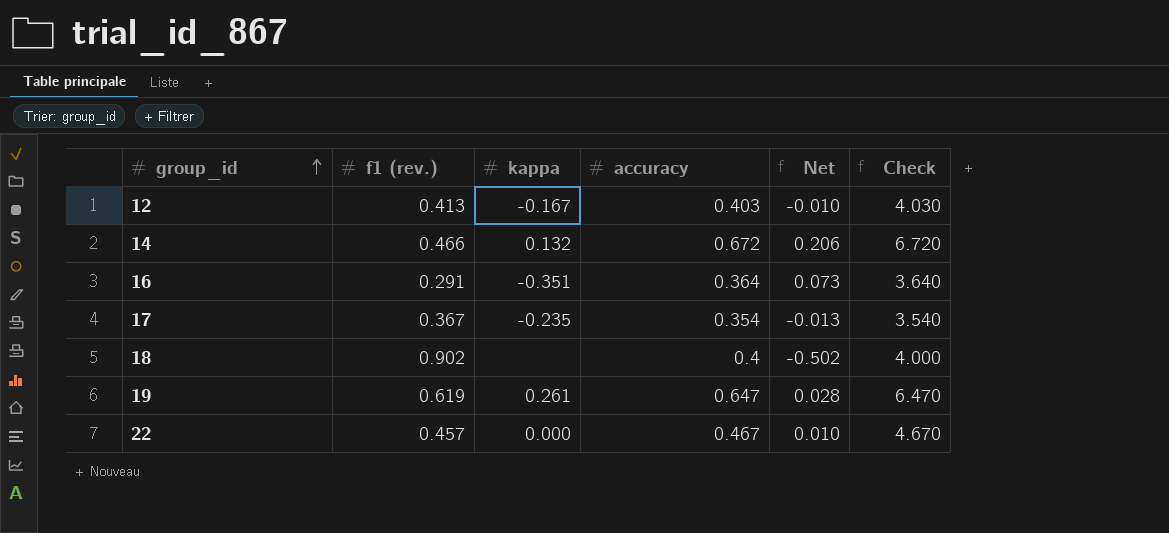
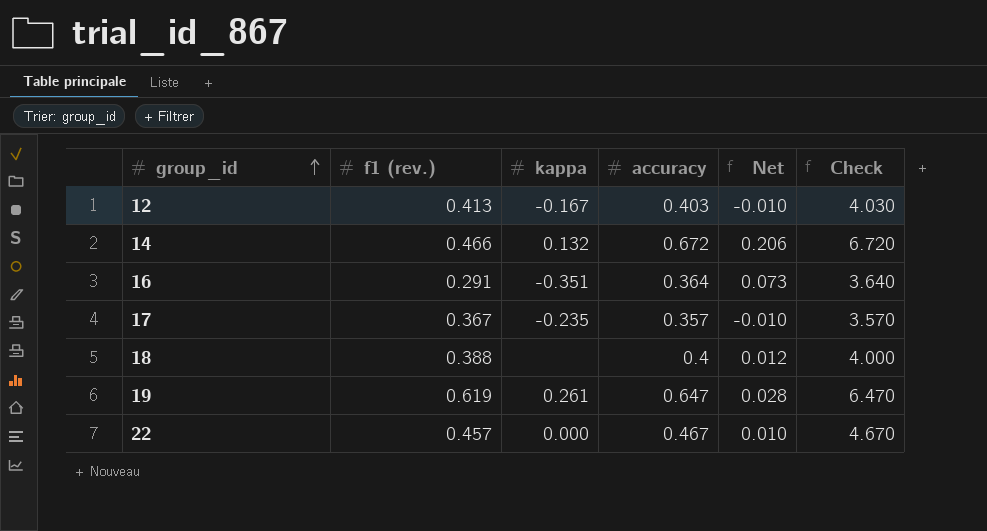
17 | accuracy: 0.354 -> 0.357
17 | Net: -0.013 -> -0.010
17 | Check: 3.540 -> 3.570
18 | f1 (rev.): 0.902 -> 0.388
18 | Net: -0.502 -> 0.012

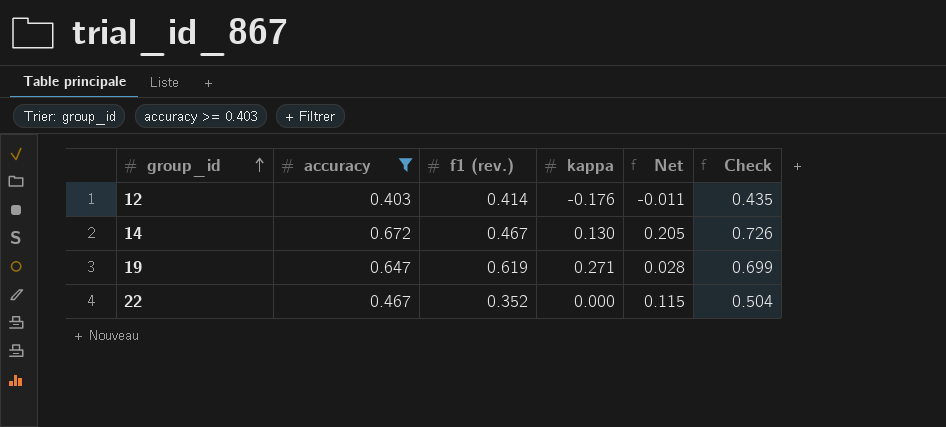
filter: none -> accuracy >= 0.403
column accuracy | position: 4 -> 2
column Check | formula: [accuracy] * 10 -> [accuracy] * 1.08
12 | f1 (rev.): 0.413 -> 0.414
12 | kappa: -0.167 -> -0.176
12 | Net: -0.010 -> -0.011
14 | f1 (rev.): 0.466 -> 0.467
14 | kappa: 0.132 -> 0.130
14 | Net: 0.206 -> 0.205
19 | kappa: 0.261 -> 0.271
22 | f1 (rev.): 0.457 -> 0.352
22 | Net: 0.010 -> 0.115

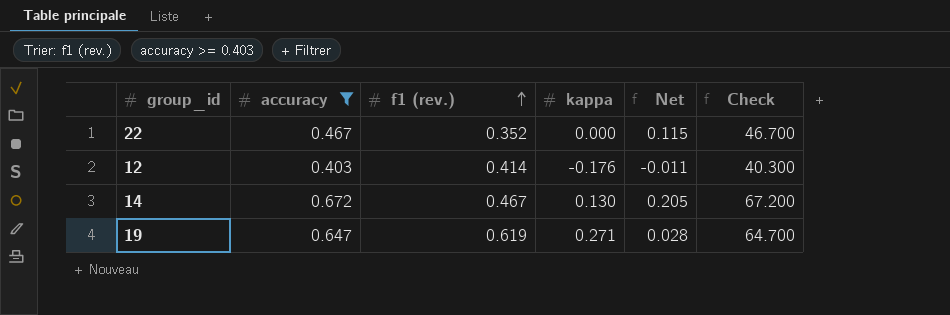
row order: group_id ascending -> f1 (rev.) ascending
column Check | formula: [accuracy] * 1.08 -> [accuracy] * 100

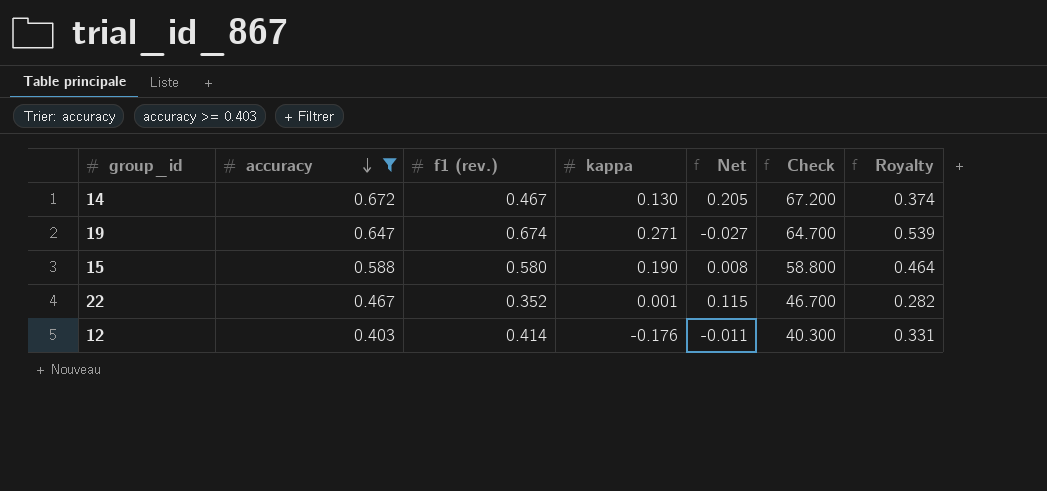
row order: f1 (rev.) ascending -> accuracy descending
column Royalty | formula: none -> [f1 (rev.)] * 0.8
19 | f1 (rev.): 0.619 -> 0.674
19 | Net: 0.028 -> -0.027
row 15: none -> 0.588 | 0.580 | 0.190 | 0.008 | 58.800 | 0.464
22 | kappa: 0.000 -> 0.001

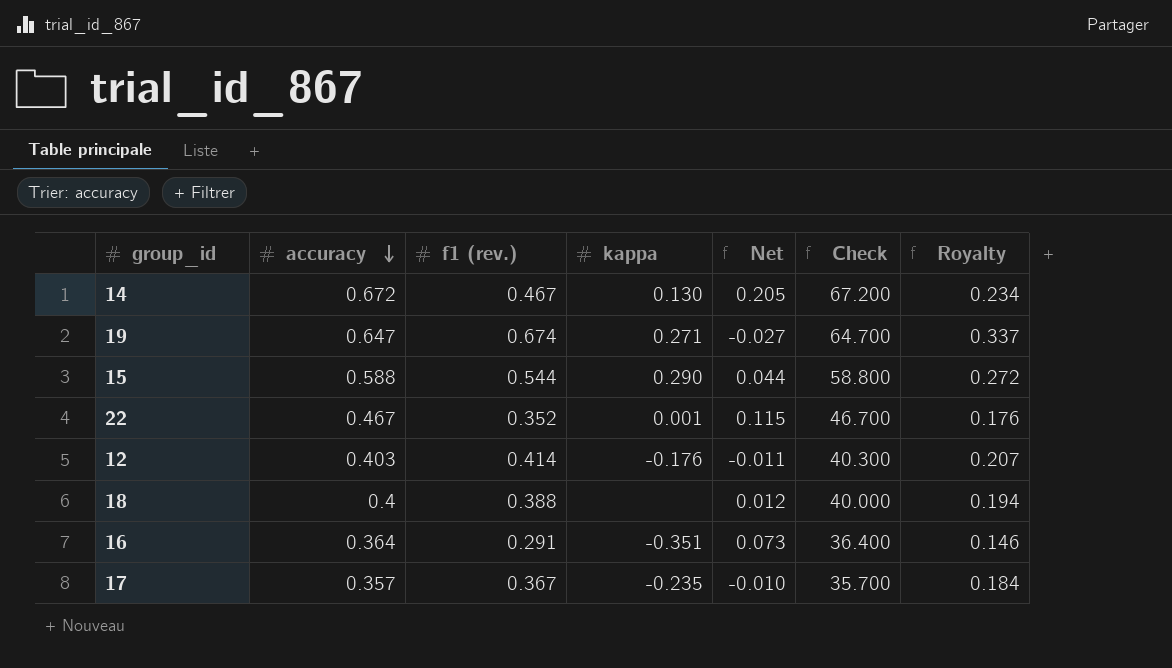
filter: accuracy >= 0.403 -> none
column Royalty | formula: [f1 (rev.)] * 0.8 -> [f1 (rev.)] * 0.5
15 | f1 (rev.): 0.580 -> 0.544
15 | kappa: 0.190 -> 0.290
15 | Net: 0.008 -> 0.044

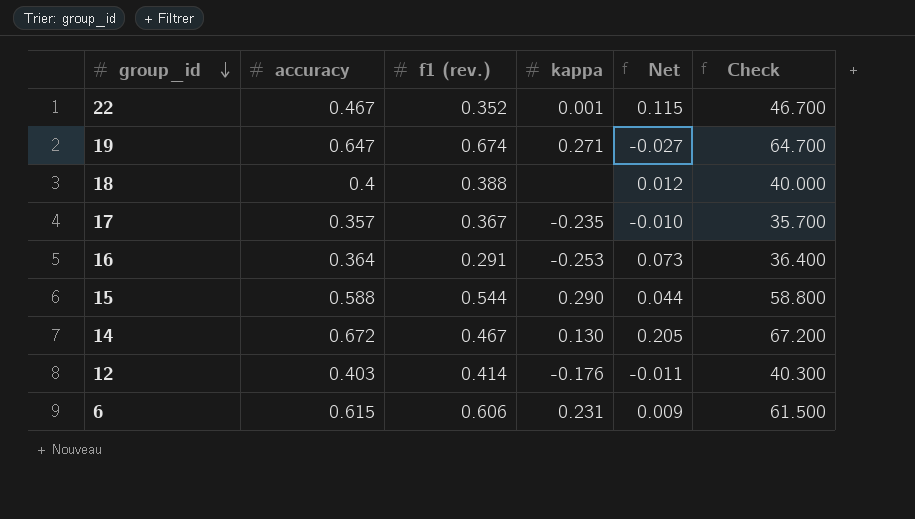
row order: accuracy descending -> group_id descending
column Royalty | formula: [f1 (rev.)] * 0.5 -> none
16 | kappa: -0.351 -> -0.253
row 6: none -> 0.615 | 0.606 | 0.231 | 0.009 | 61.500

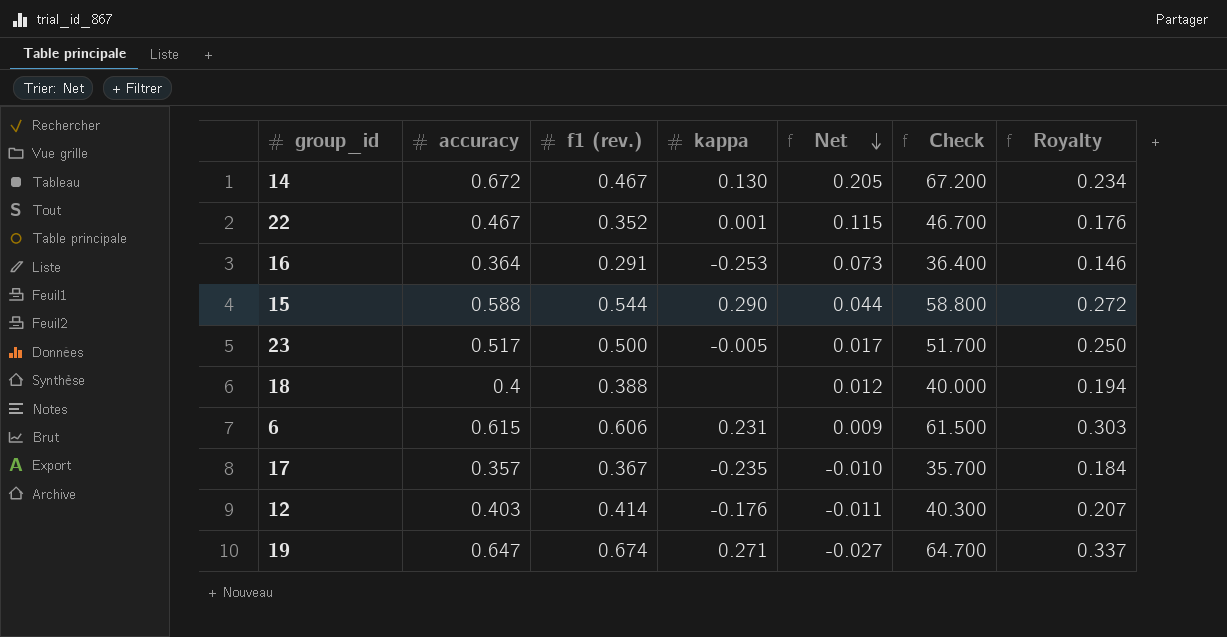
row order: group_id descending -> Net descending
column Royalty | formula: none -> [f1 (rev.)] * 0.5
row 23: none -> 0.517 | 0.500 | -0.005 | 0.017 | 51.700 | 0.250

